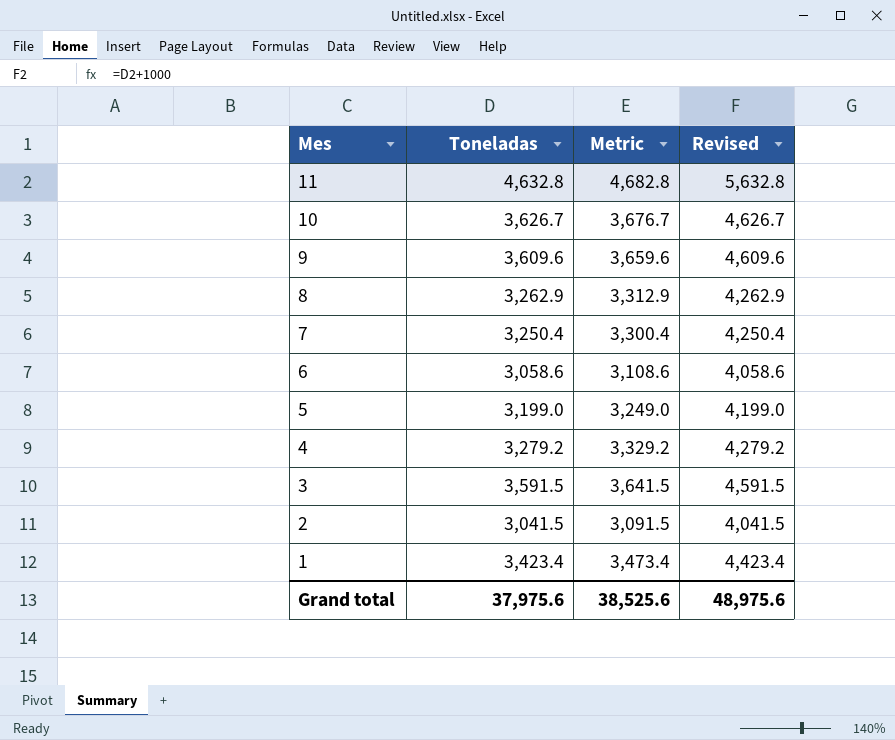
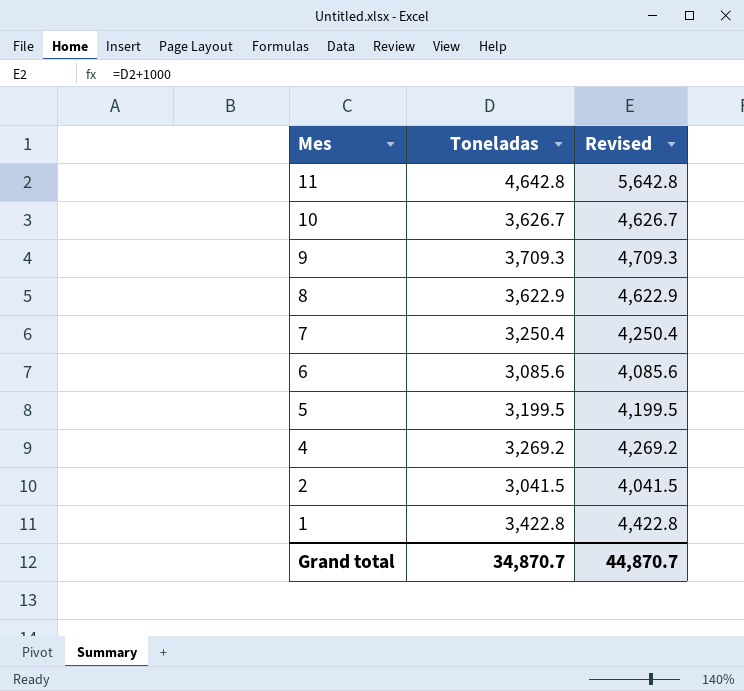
column Metric | formula: [Toneladas] + 50 -> none
row 3: 3,591.5 | 3,641.5 | 4,591.5 -> none
11 | Toneladas: 4,632.8 -> 4,642.8
11 | Revised: 5,632.8 -> 5,642.8
9 | Toneladas: 3,609.6 -> 3,709.3
9 | Revised: 4,609.6 -> 4,709.3
8 | Toneladas: 3,262.9 -> 3,622.9
8 | Revised: 4,262.9 -> 4,622.9
6 | Toneladas: 3,058.6 -> 3,085.6
6 | Revised: 4,058.6 -> 4,085.6
5 | Toneladas: 3,199.0 -> 3,199.5
5 | Revised: 4,199.0 -> 4,199.5
4 | Toneladas: 3,279.2 -> 3,269.2
4 | Revised: 4,279.2 -> 4,269.2
1 | Toneladas: 3,423.4 -> 3,422.8
1 | Revised: 4,423.4 -> 4,422.8
Grand total | Toneladas: 37,975.6 -> 34,870.7
Grand total | Revised: 48,975.6 -> 44,870.7

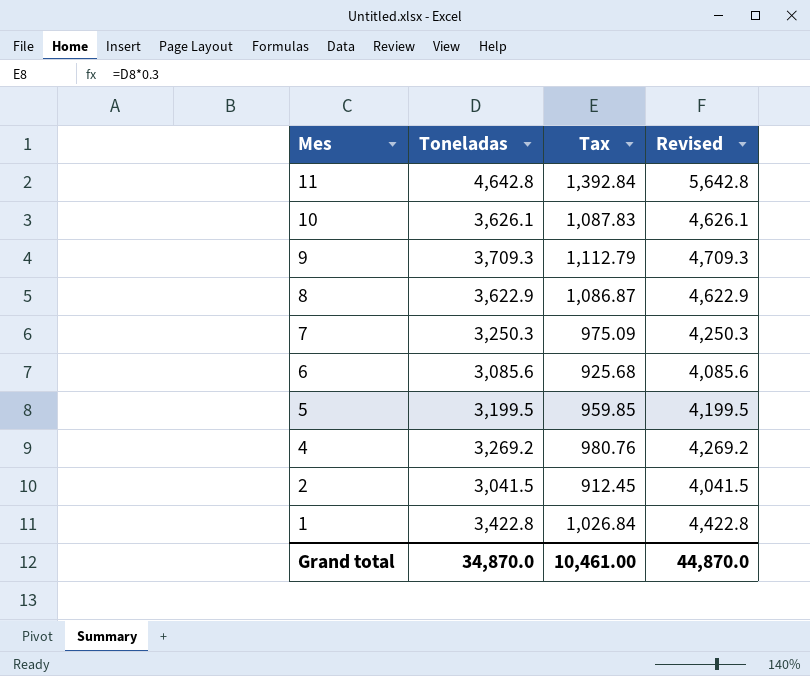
column Tax | formula: none -> [Toneladas] * 0.3
10 | Toneladas: 3,626.7 -> 3,626.1
10 | Revised: 4,626.7 -> 4,626.1
7 | Toneladas: 3,250.4 -> 3,250.3
7 | Revised: 4,250.4 -> 4,250.3
Grand total | Toneladas: 34,870.7 -> 34,870.0
Grand total | Revised: 44,870.7 -> 44,870.0

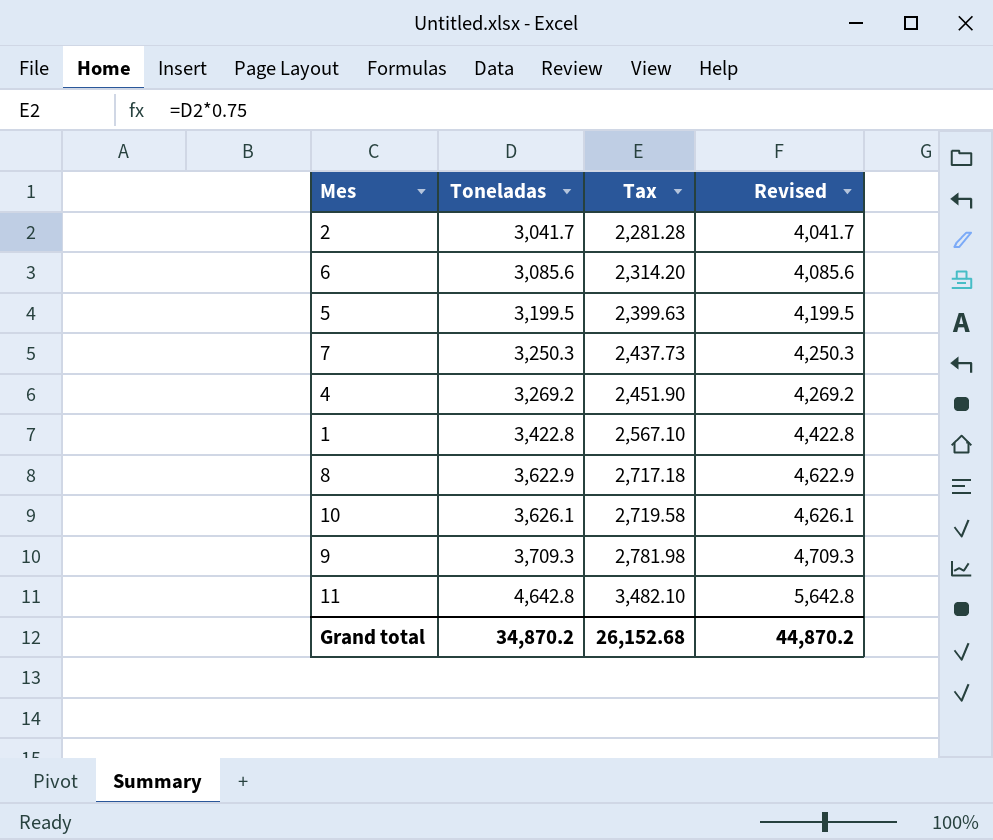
row order: Mes descending -> Toneladas ascending
column Tax | formula: [Toneladas] * 0.3 -> [Toneladas] * 0.75
2 | Toneladas: 3,041.5 -> 3,041.7
2 | Revised: 4,041.5 -> 4,041.7
Grand total | Toneladas: 34,870.0 -> 34,870.2
Grand total | Tax: 10,461.00 -> 26,152.68
Grand total | Revised: 44,870.0 -> 44,870.2

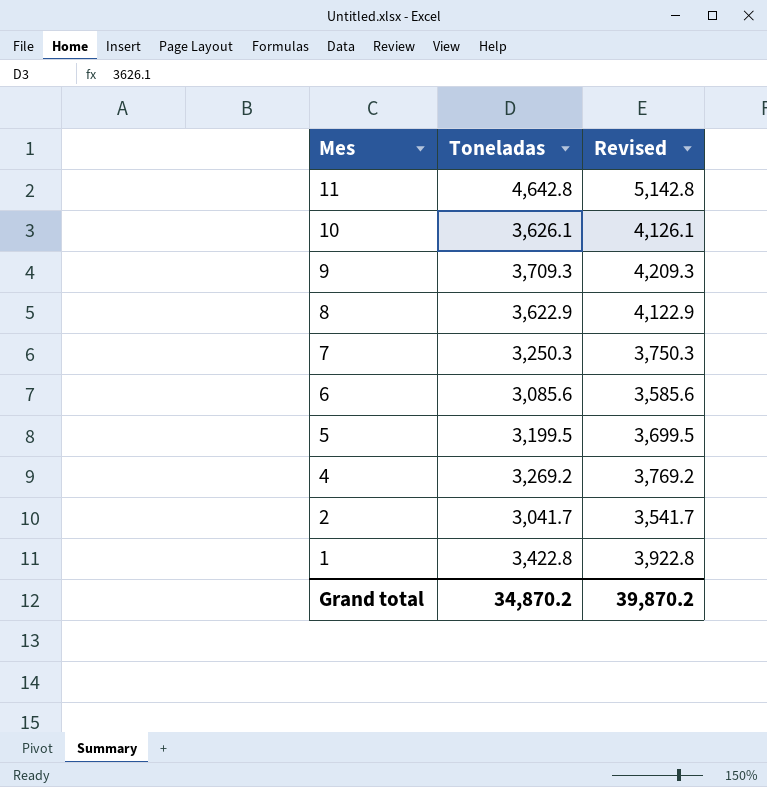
row order: Toneladas ascending -> Mes descending
column Tax | formula: [Toneladas] * 0.75 -> none
column Revised | formula: [Toneladas] + 1000 -> [Toneladas] + 500
Grand total | Revised: 44,870.2 -> 39,870.2

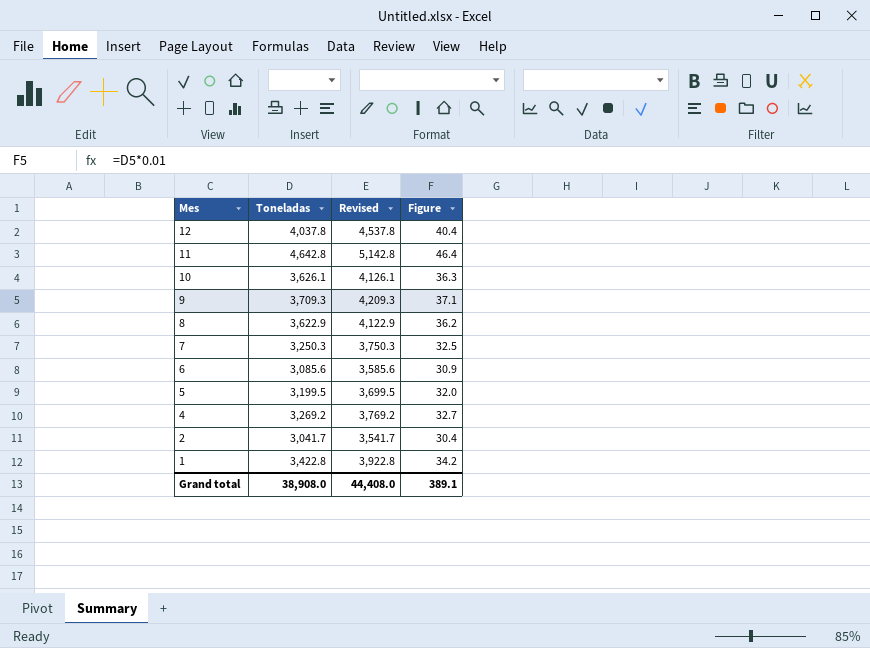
column Figure | formula: none -> [Toneladas] * 0.01
row 12: none -> 4,037.8 | 4,537.8 | 40.4
Grand total | Toneladas: 34,870.2 -> 38,908.0
Grand total | Revised: 39,870.2 -> 44,408.0

